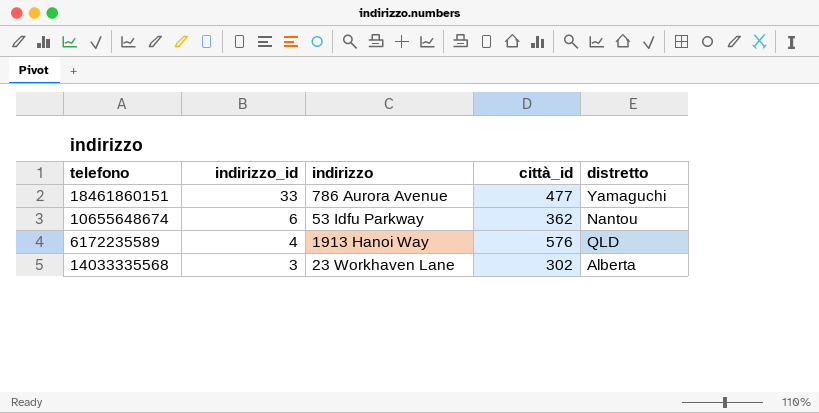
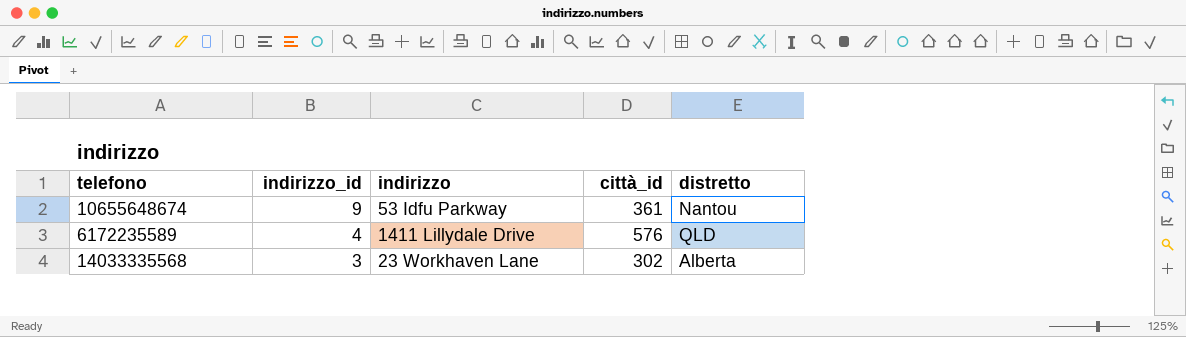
row 18461860151: 33 | 786 Aurora Avenue | 477 | Yamaguchi -> none
10655648674 | indirizzo_id: 6 -> 9
10655648674 | città_id: 362 -> 361
6172235589 | indirizzo: 1913 Hanoi Way -> 1411 Lillydale Drive

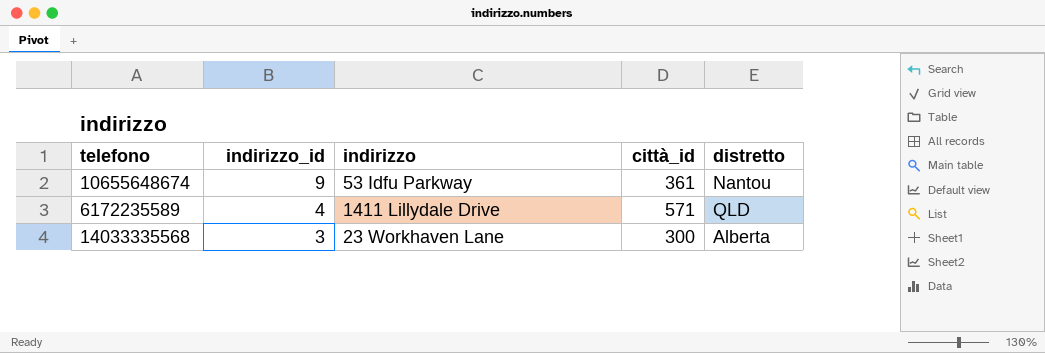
6172235589 | città_id: 576 -> 571
14033335568 | città_id: 302 -> 300

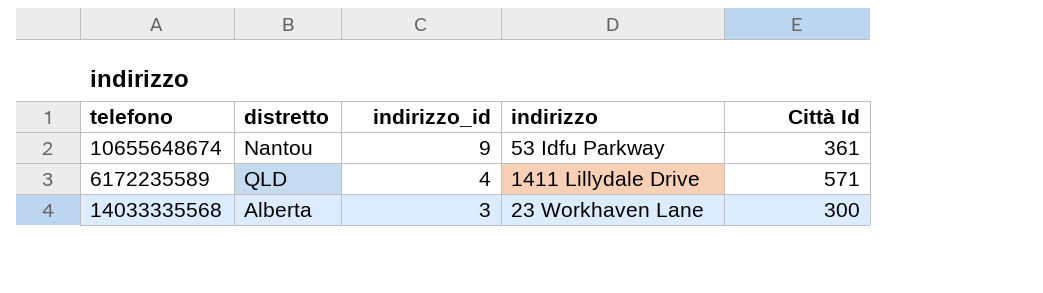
column distretto | position: 5 -> 2
column name: città_id -> Città Id

